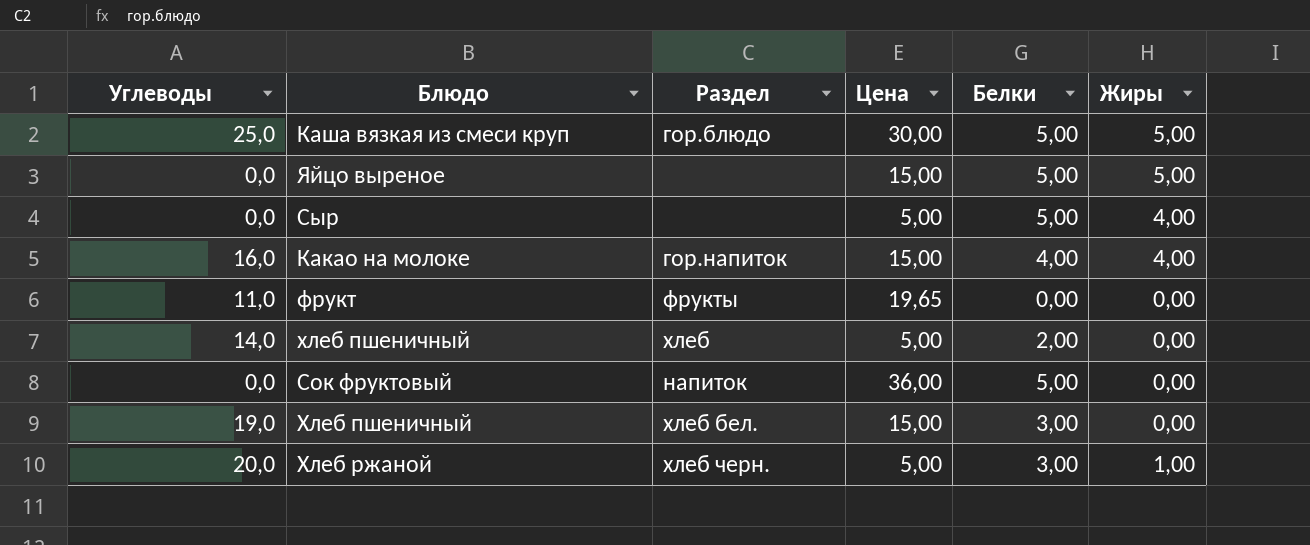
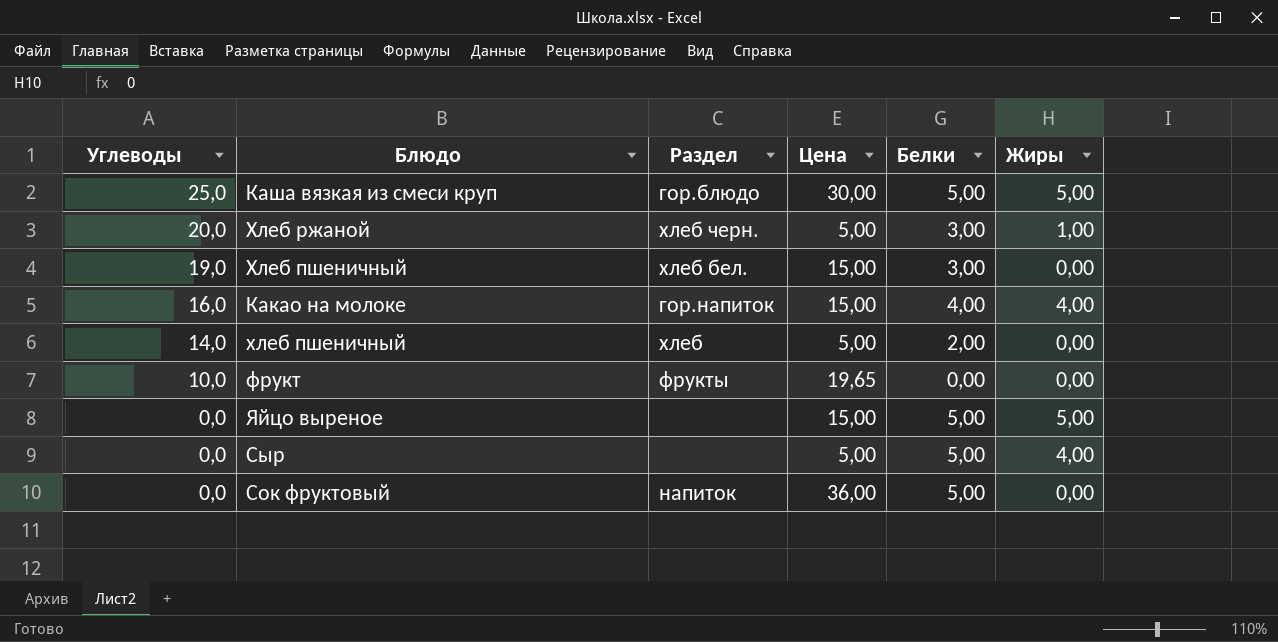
row order: none -> Углеводы descending
фрукт | Углеводы: 11,0 -> 10,0

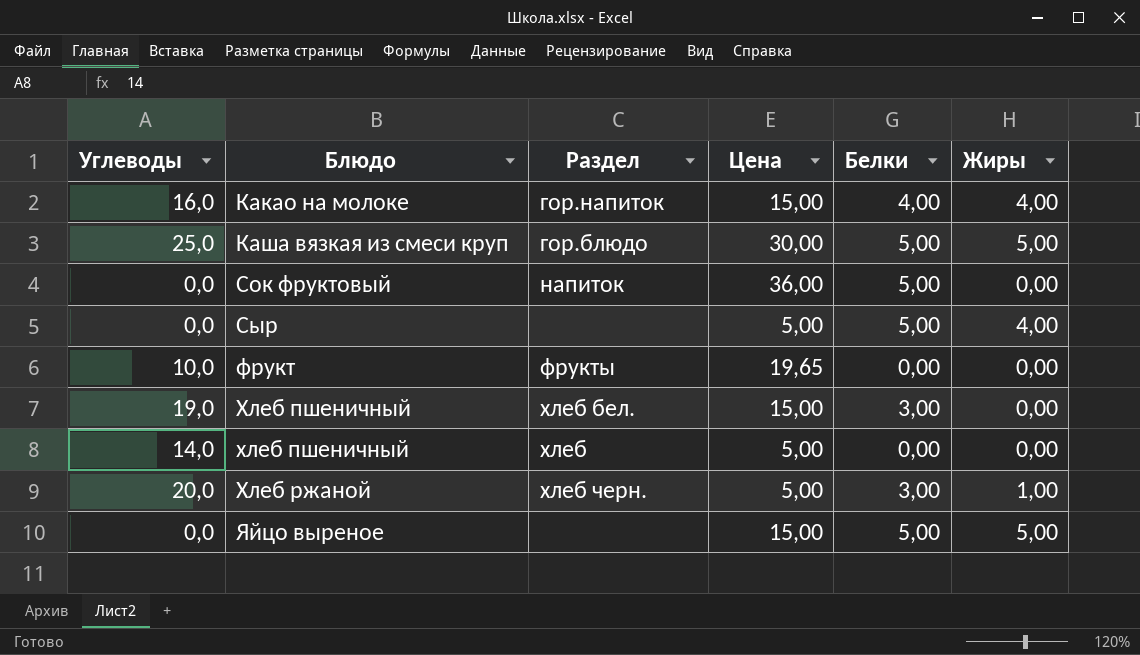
row order: Углеводы descending -> Блюдо ascending
хлеб пшеничный | Белки: 2,00 -> 0,00

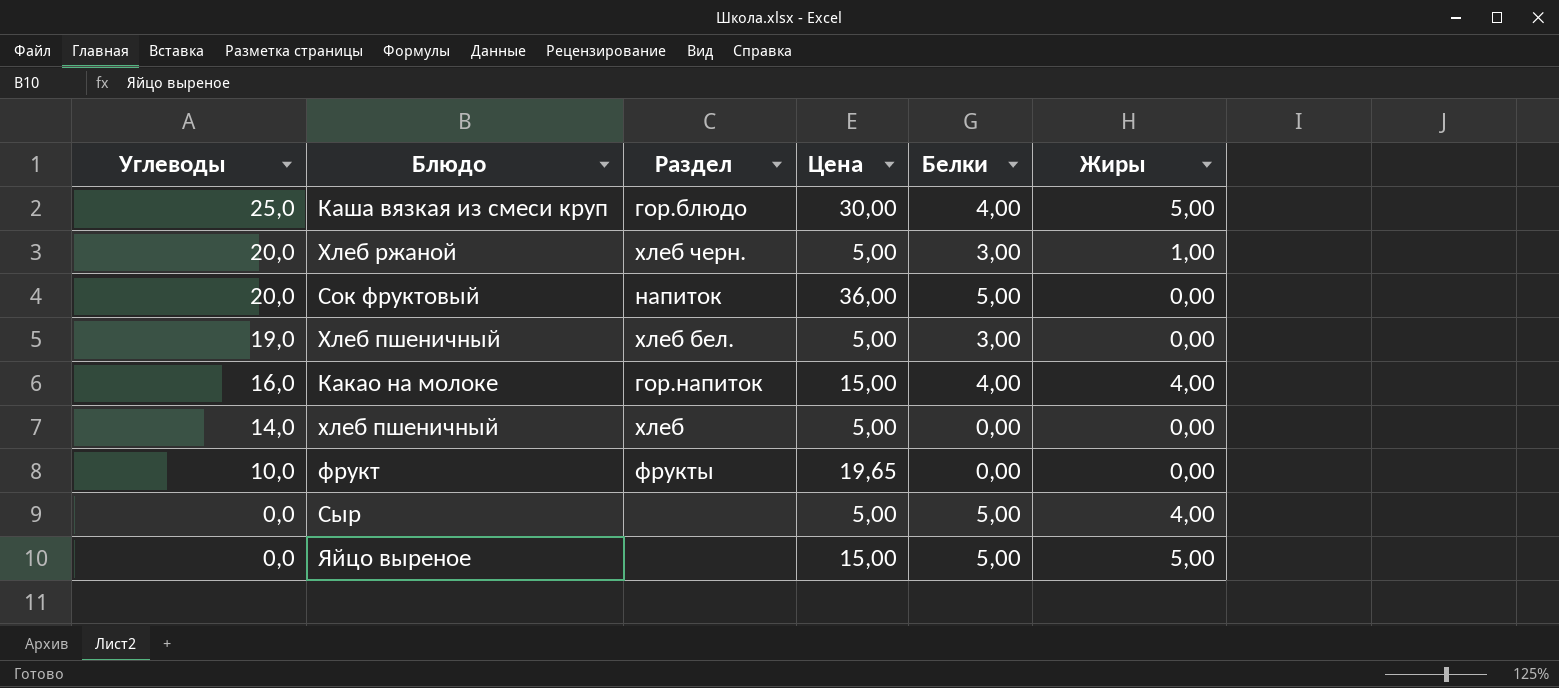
row order: Блюдо ascending -> Углеводы descending
Каша вязкая из смеси круп | Белки: 5,00 -> 4,00
Сок фруктовый | Углеводы: 0,0 -> 20,0
Хлеб пшеничный | Цена: 15,00 -> 5,00

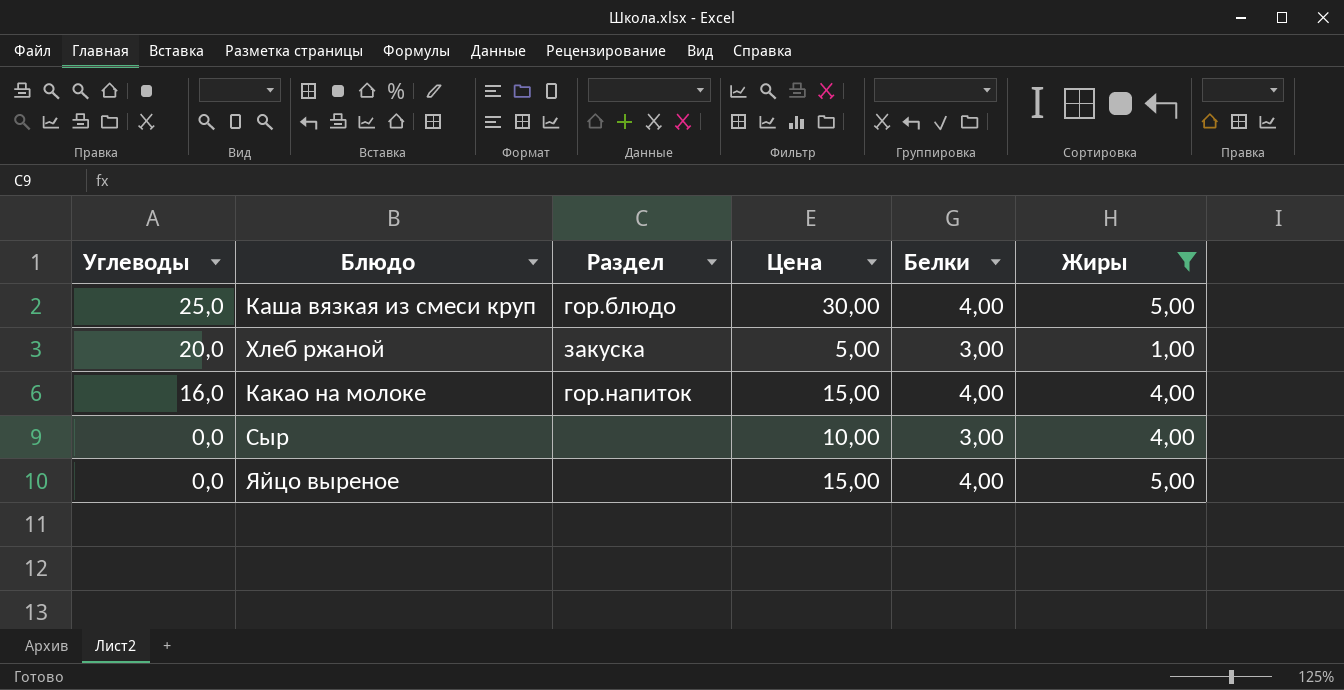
filter: none -> Жиры != 0,00
Хлеб ржаной | Раздел: хлеб черн. -> закуска
Сыр | Цена: 5,00 -> 10,00
Сыр | Белки: 5,00 -> 3,00
Яйцо выреное | Белки: 5,00 -> 4,00

